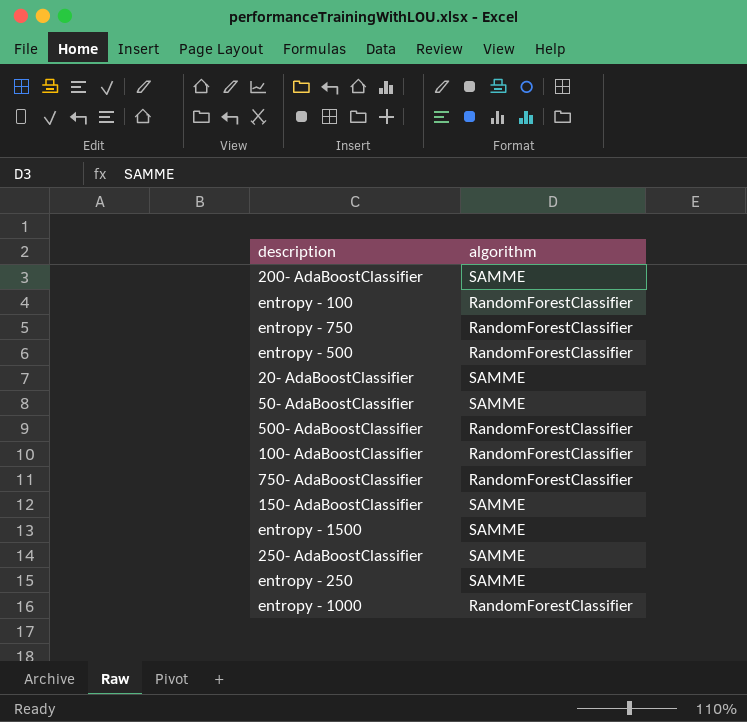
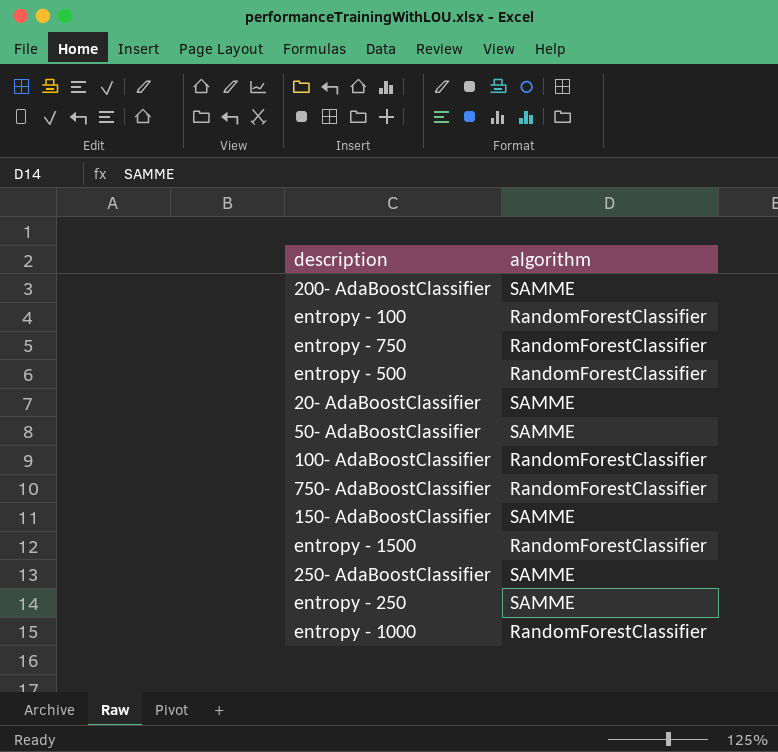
row 500- AdaBoostClassifier: RandomForestClassifier -> none
entropy - 1500 | algorithm: SAMME -> RandomForestClassifier

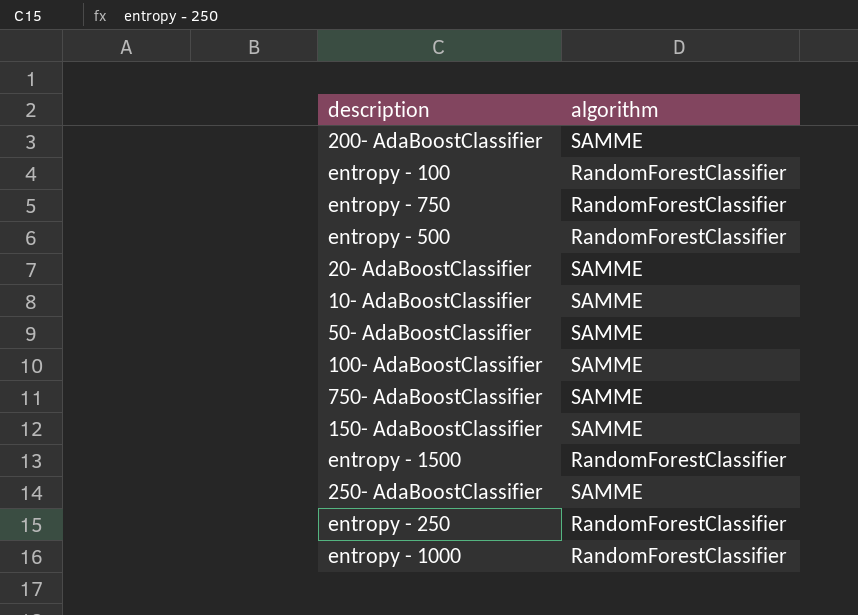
row 10- AdaBoostClassifier: none -> SAMME
100- AdaBoostClassifier | algorithm: RandomForestClassifier -> SAMME
750- AdaBoostClassifier | algorithm: RandomForestClassifier -> SAMME
entropy - 250 | algorithm: SAMME -> RandomForestClassifier

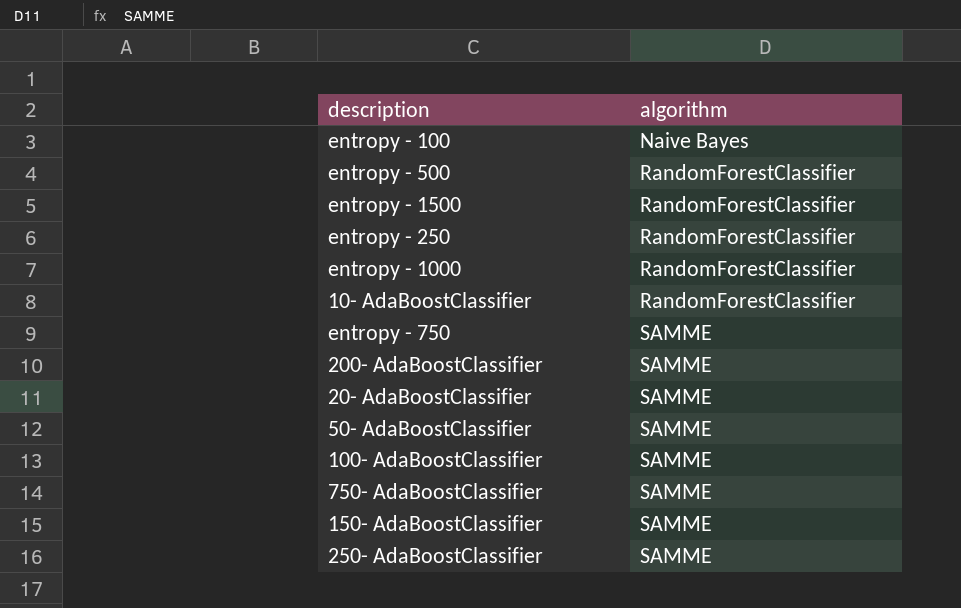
row order: none -> algorithm ascending
entropy - 100 | algorithm: RandomForestClassifier -> Naive Bayes
10- AdaBoostClassifier | algorithm: SAMME -> RandomForestClassifier
entropy - 750 | algorithm: RandomForestClassifier -> SAMME

